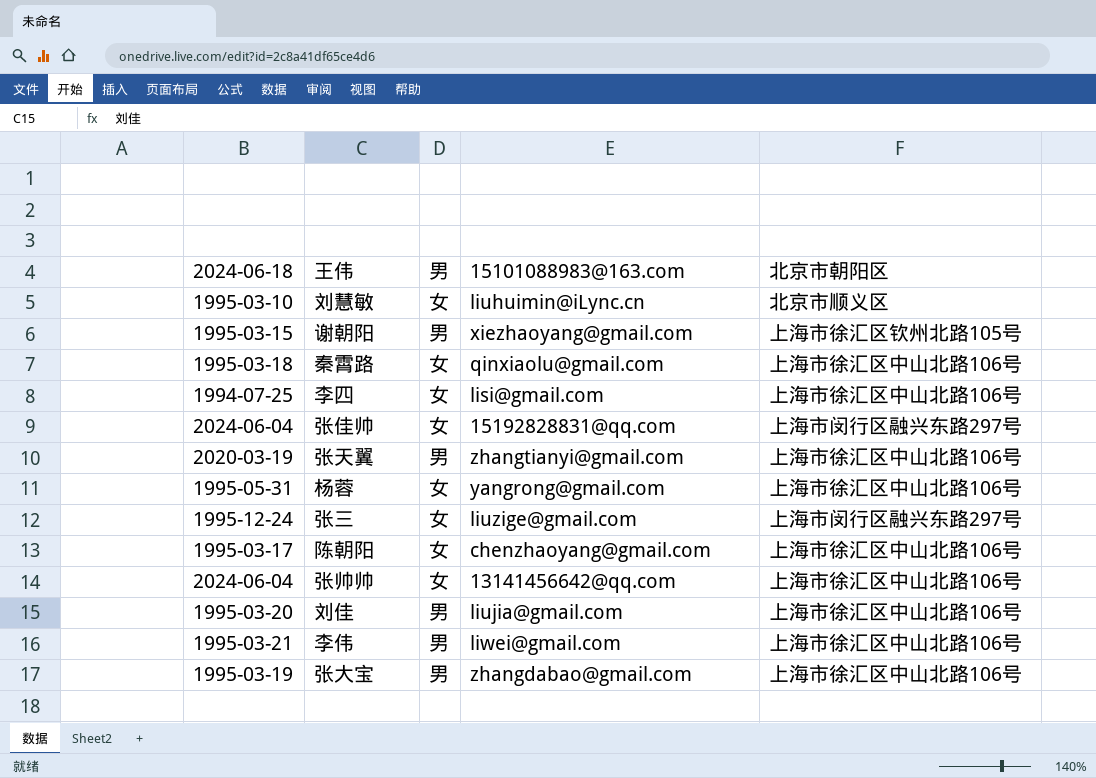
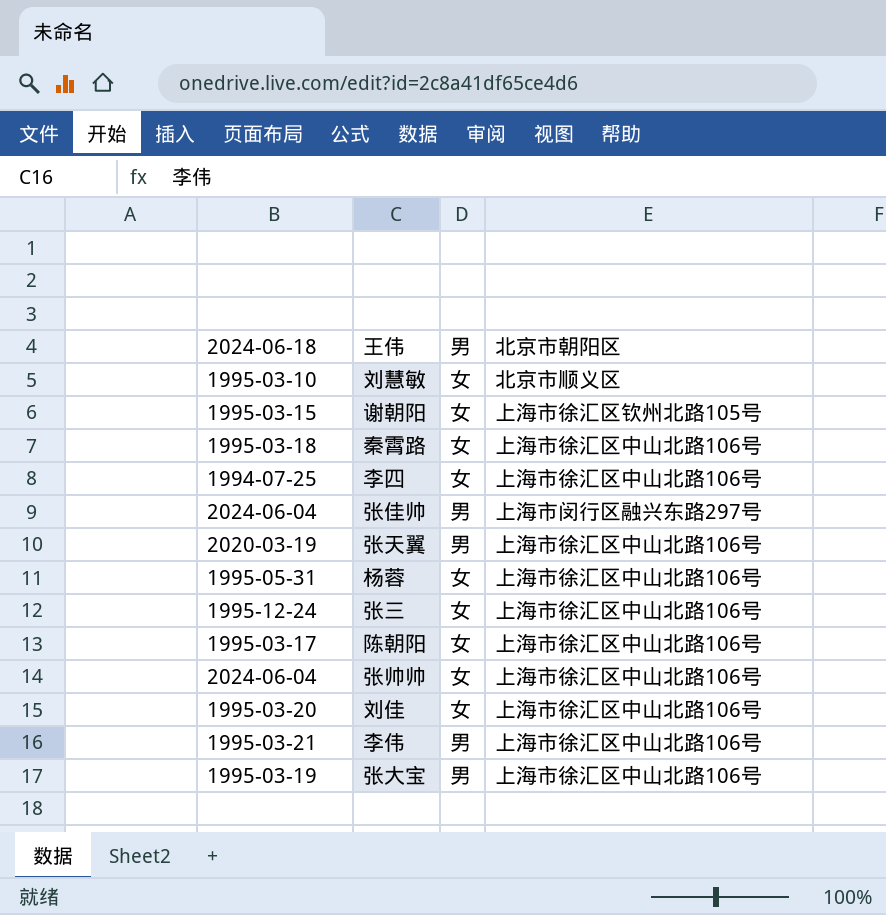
column 15101088983@163.com | position: 4 -> none
谢朝阳 | 男: 男 -> 女
张佳帅 | 男: 女 -> 男
张三 | 北京市朝阳区: 上海市闵行区融兴东路297号 -> 上海市徐汇区中山北路106号
刘佳 | 男: 男 -> 女

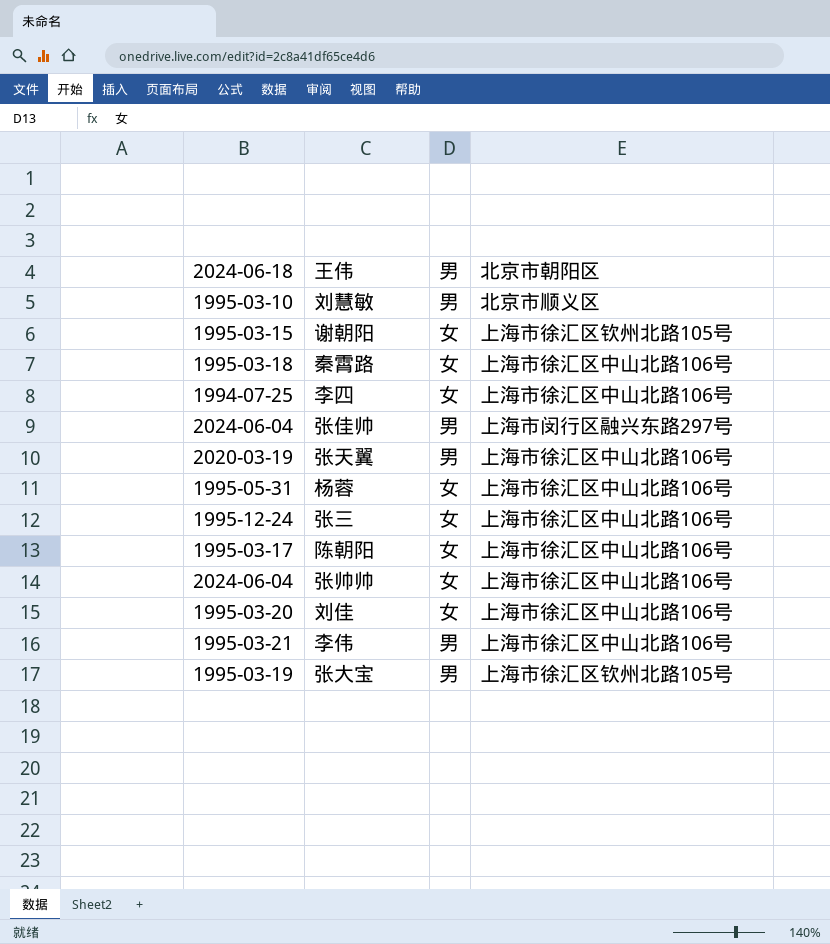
刘慧敏 | 男: 女 -> 男
张大宝 | 北京市朝阳区: 上海市徐汇区中山北路106号 -> 上海市徐汇区钦州北路105号

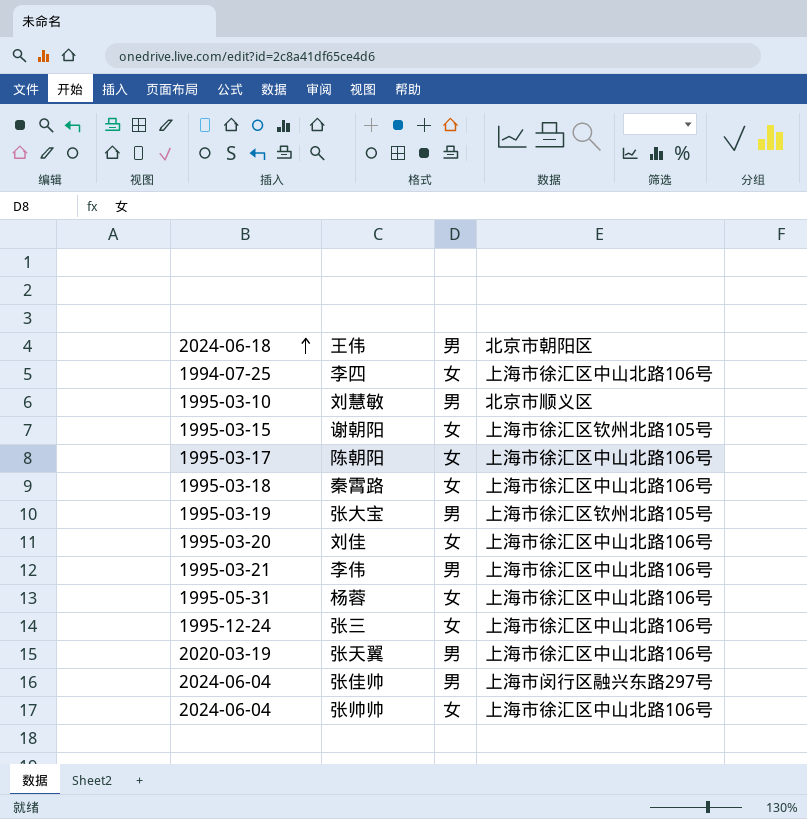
row order: none -> 2024-06-18 ascending

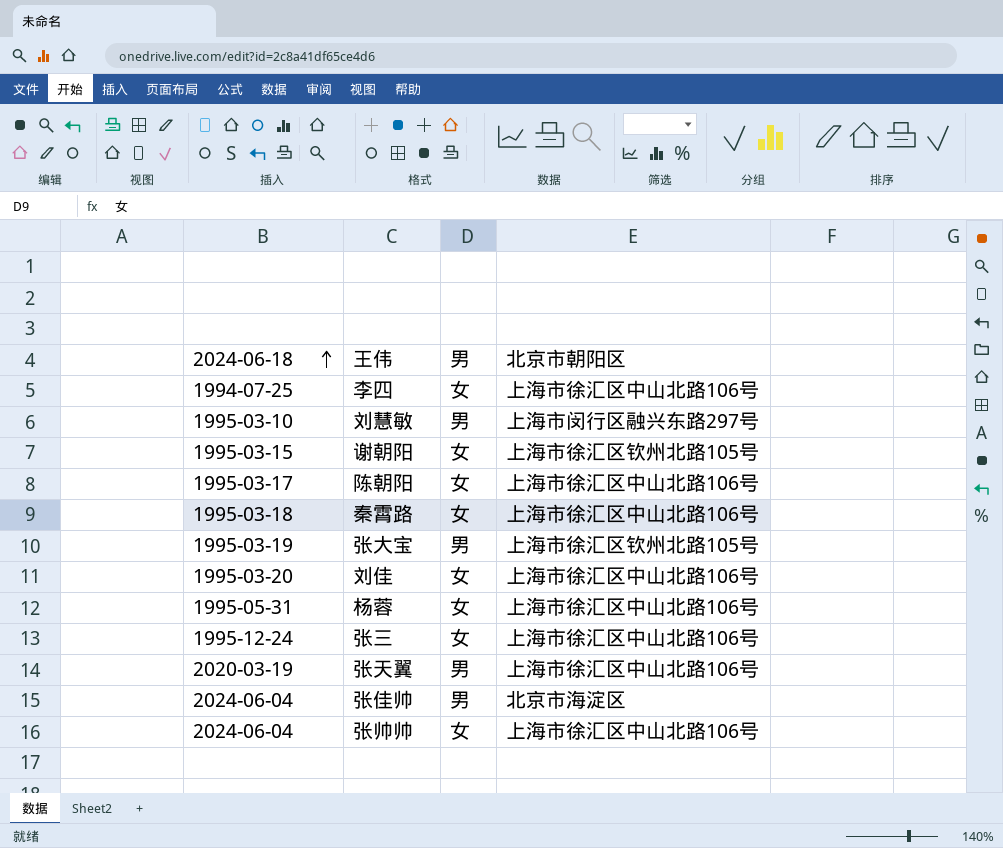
row 李伟: 1995-03-21 | 男 | 上海市徐汇区中山北路106号 -> none
刘慧敏 | 北京市朝阳区: 北京市顺义区 -> 上海市闵行区融兴东路297号
张佳帅 | 北京市朝阳区: 上海市闵行区融兴东路297号 -> 北京市海淀区

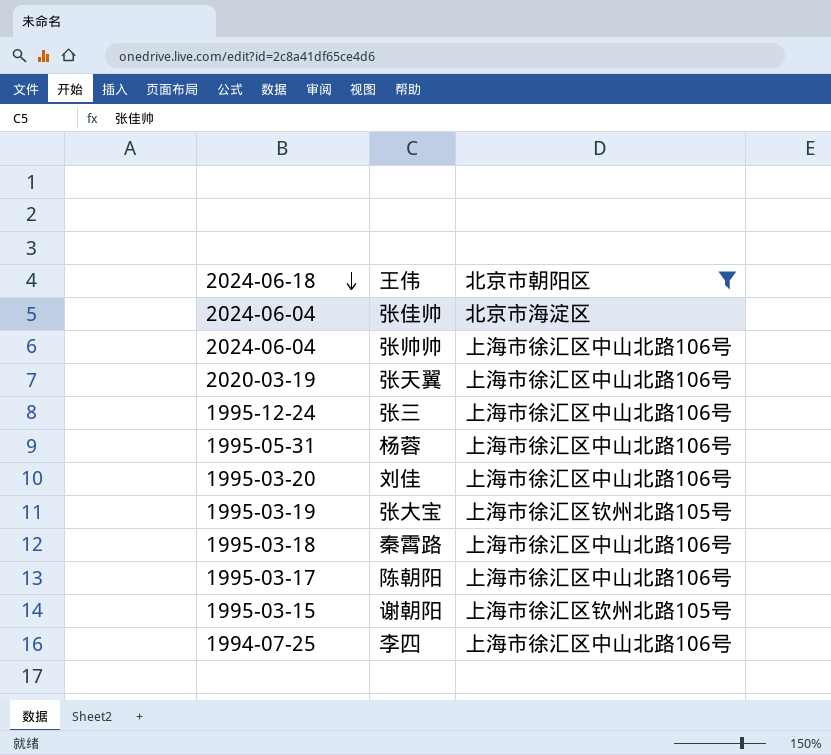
filter: none -> 北京市朝阳区 != 上海市闵行区融兴东路297号
row order: 2024-06-18 ascending -> 2024-06-18 descending
column 男 | position: 3 -> none

